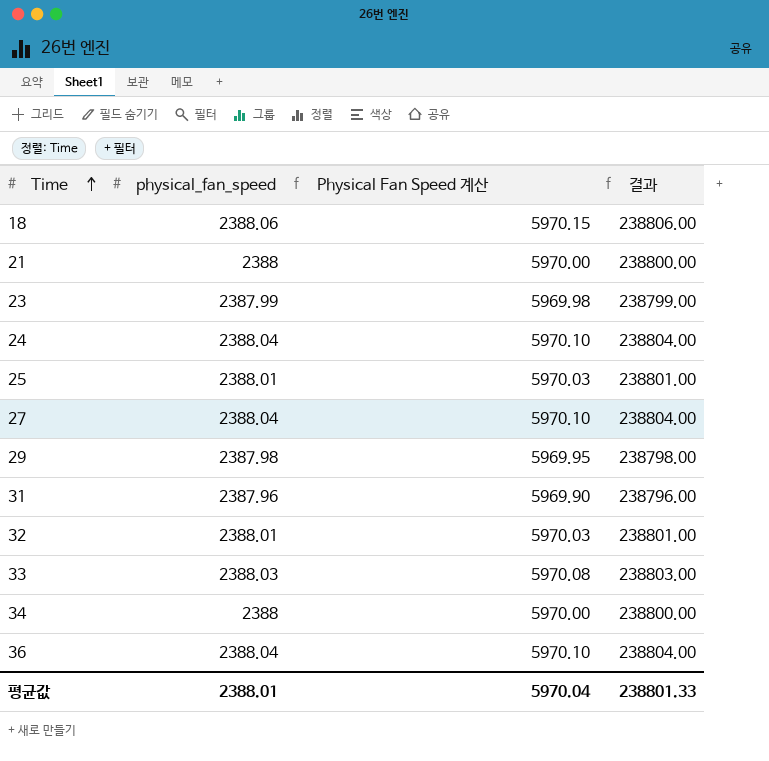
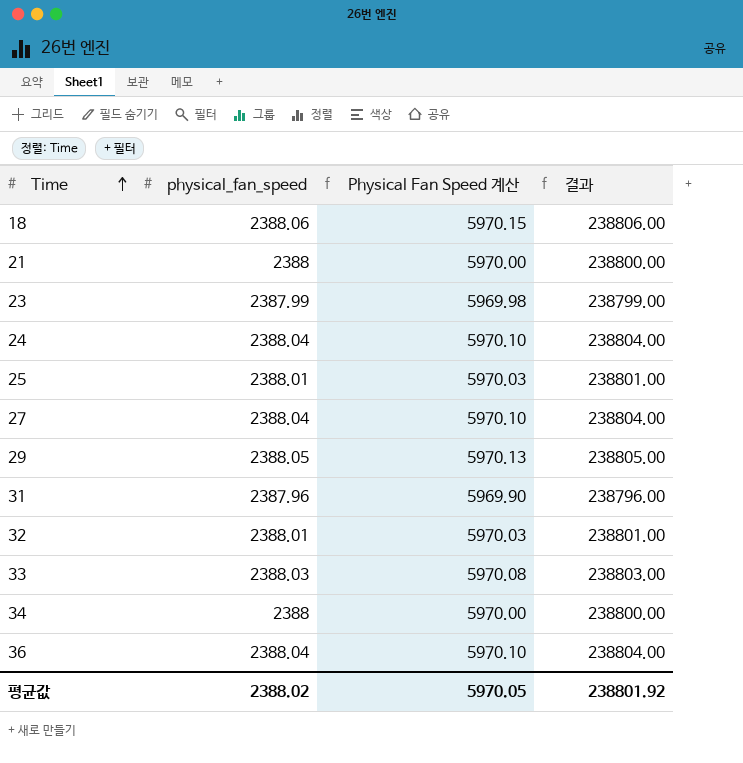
29 | physical_fan_speed: 2387.98 -> 2388.05
29 | Physical Fan Speed 계산: 5969.95 -> 5970.13
29 | 결과: 238798.00 -> 238805.00
평균값 | physical_fan_speed: 2388.01 -> 2388.02
평균값 | Physical Fan Speed 계산: 5970.04 -> 5970.05
평균값 | 결과: 238801.33 -> 238801.92

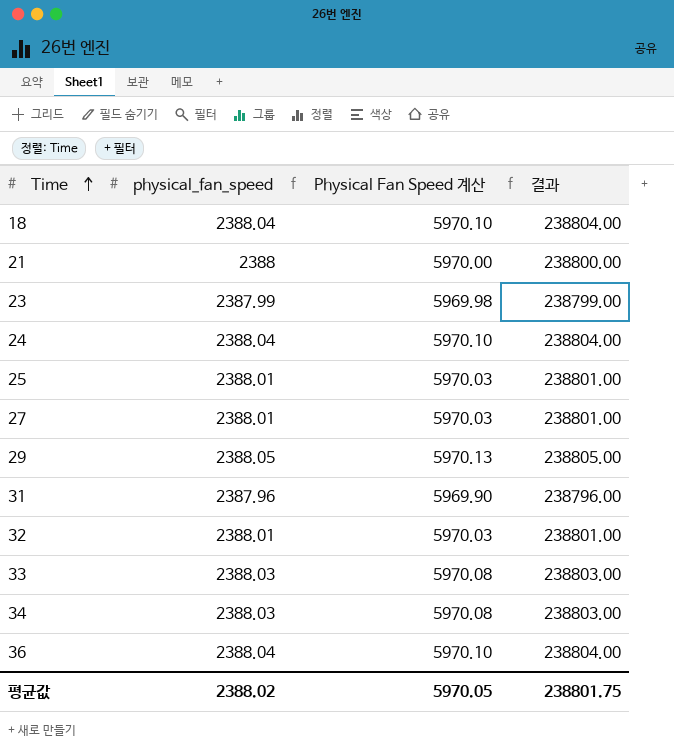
18 | physical_fan_speed: 2388.06 -> 2388.04
18 | Physical Fan Speed 계산: 5970.15 -> 5970.10
18 | 결과: 238806.00 -> 238804.00
27 | physical_fan_speed: 2388.04 -> 2388.01
27 | Physical Fan Speed 계산: 5970.10 -> 5970.03
27 | 결과: 238804.00 -> 238801.00
34 | physical_fan_speed: 2388 -> 2388.03
34 | Physical Fan Speed 계산: 5970.00 -> 5970.08
34 | 결과: 238800.00 -> 238803.00
평균값 | 결과: 238801.92 -> 238801.75

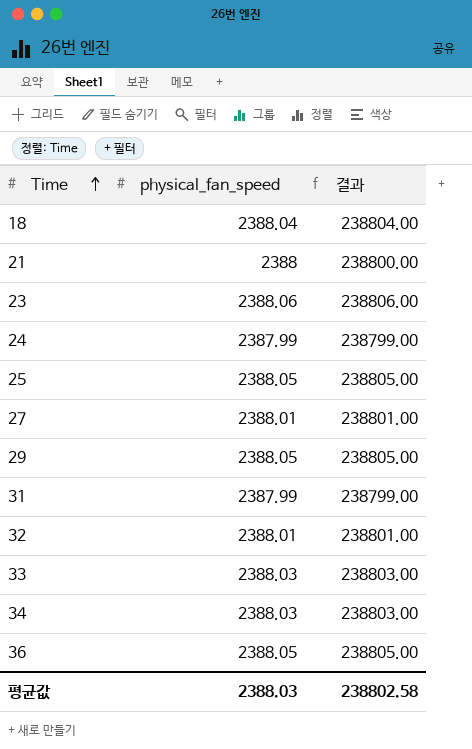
column Physical Fan Speed 계산 | formula: [physical_fan_speed] * 2.5 -> none
23 | physical_fan_speed: 2387.99 -> 2388.06
23 | 결과: 238799.00 -> 238806.00
24 | physical_fan_speed: 2388.04 -> 2387.99
24 | 결과: 238804.00 -> 238799.00
25 | physical_fan_speed: 2388.01 -> 2388.05
25 | 결과: 238801.00 -> 238805.00
31 | physical_fan_speed: 2387.96 -> 2387.99
31 | 결과: 238796.00 -> 238799.00
36 | physical_fan_speed: 2388.04 -> 2388.05
36 | 결과: 238804.00 -> 238805.00
평균값 | physical_fan_speed: 2388.02 -> 2388.03
평균값 | 결과: 238801.75 -> 238802.58

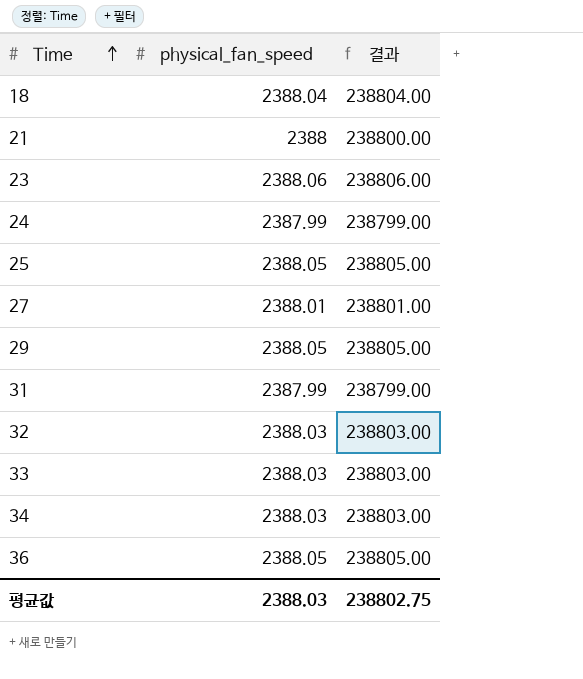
32 | physical_fan_speed: 2388.01 -> 2388.03
32 | 결과: 238801.00 -> 238803.00
평균값 | 결과: 238802.58 -> 238802.75

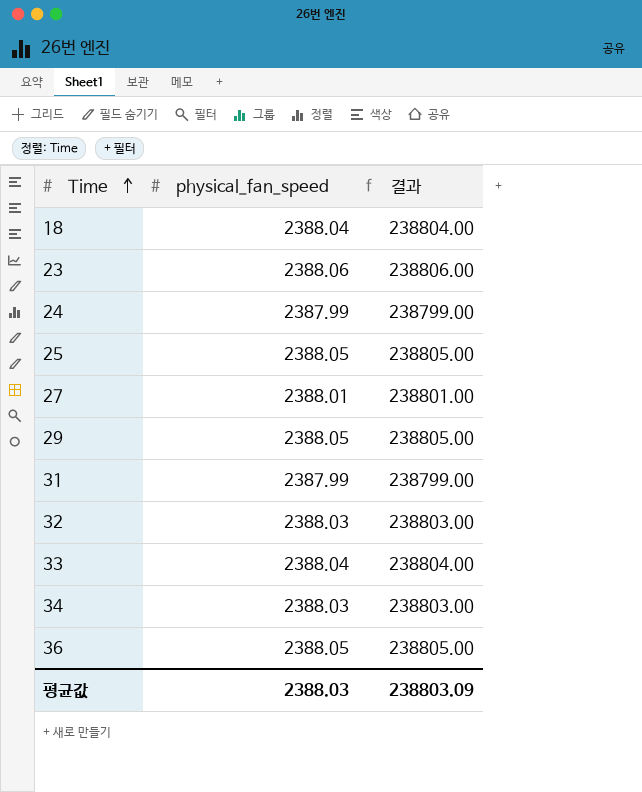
row 21: 2388 | 238800.00 -> none
33 | physical_fan_speed: 2388.03 -> 2388.04
33 | 결과: 238803.00 -> 238804.00
평균값 | 결과: 238802.75 -> 238803.09

